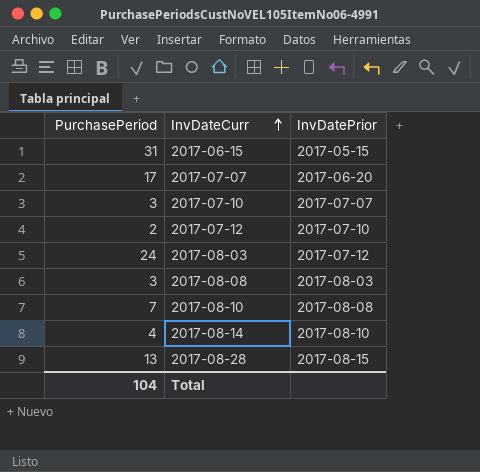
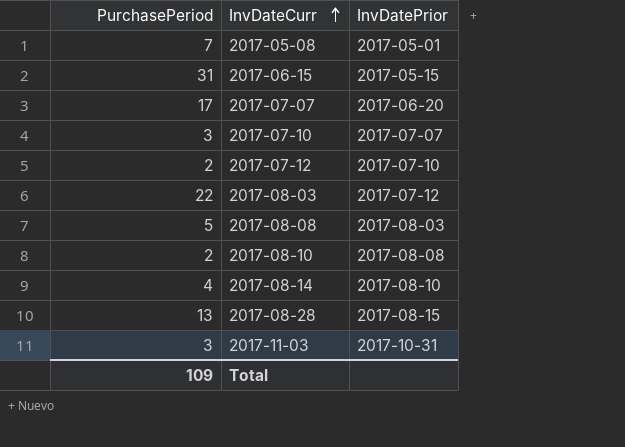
row 2017-05-08: none -> 7 | 2017-05-01
2017-08-03 | PurchasePeriod: 24 -> 22
2017-08-08 | PurchasePeriod: 3 -> 5
2017-08-10 | PurchasePeriod: 7 -> 2
row 2017-11-03: none -> 3 | 2017-10-31
Total | PurchasePeriod: 104 -> 109

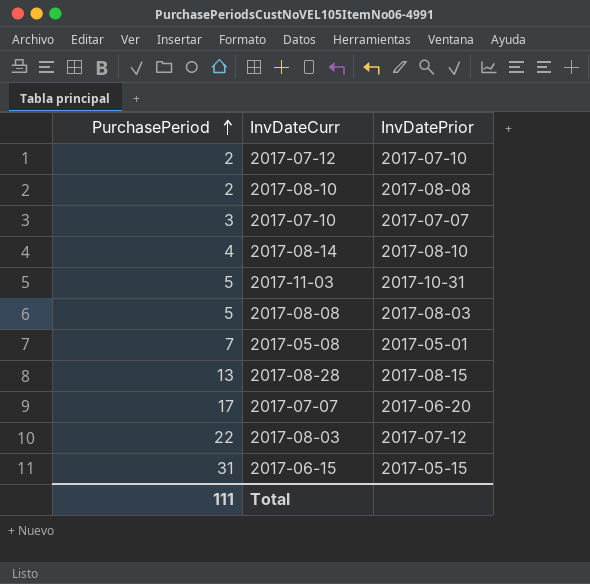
row order: InvDateCurr ascending -> PurchasePeriod ascending
2017-11-03 | PurchasePeriod: 3 -> 5
Total | PurchasePeriod: 109 -> 111

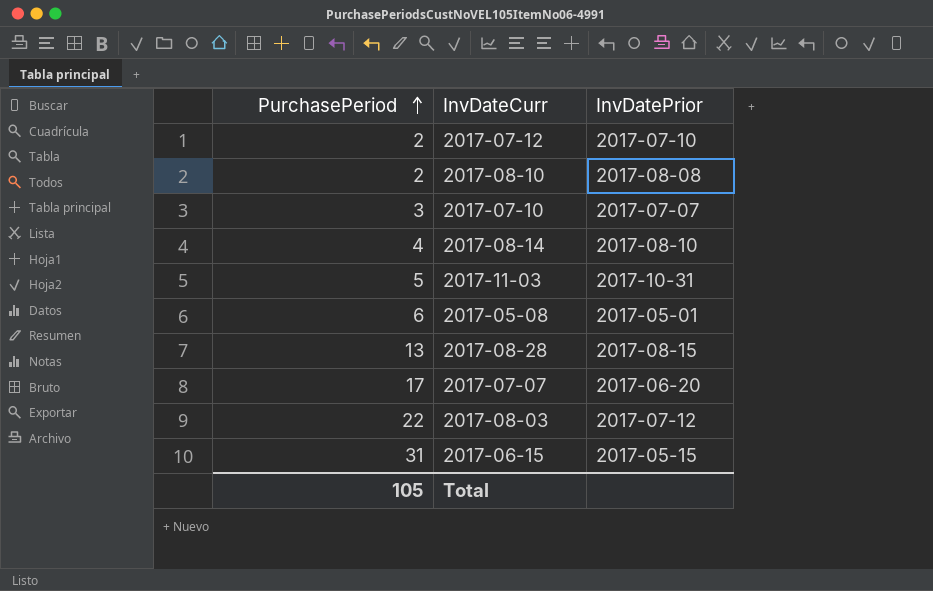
row 2017-08-08: 5 | 2017-08-03 -> none
2017-05-08 | PurchasePeriod: 7 -> 6
Total | PurchasePeriod: 111 -> 105

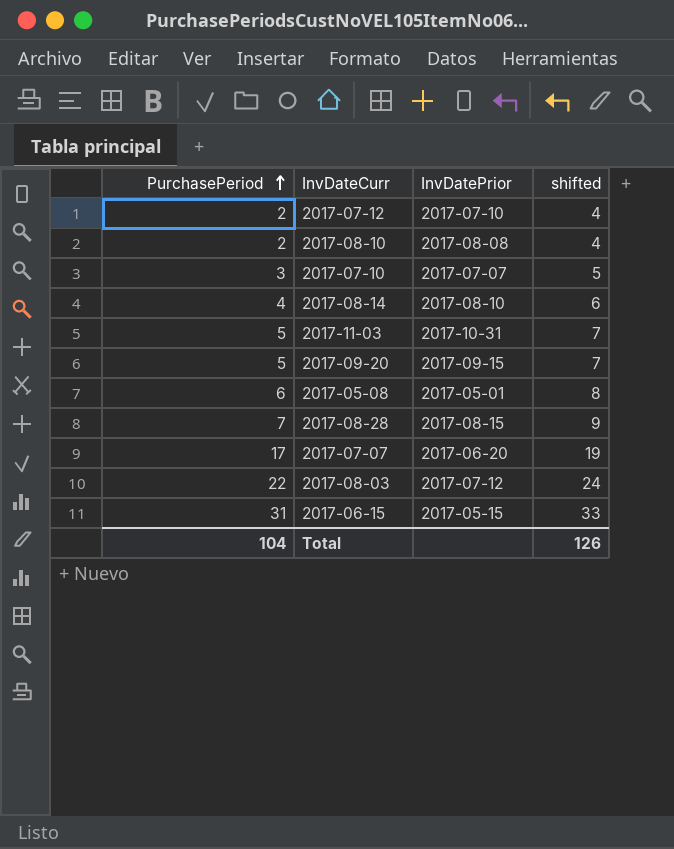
column shifted | formula: none -> [PurchasePeriod] + 2
row 2017-09-20: none -> 5 | 2017-09-15 | 7
2017-08-28 | PurchasePeriod: 13 -> 7
Total | PurchasePeriod: 105 -> 104

